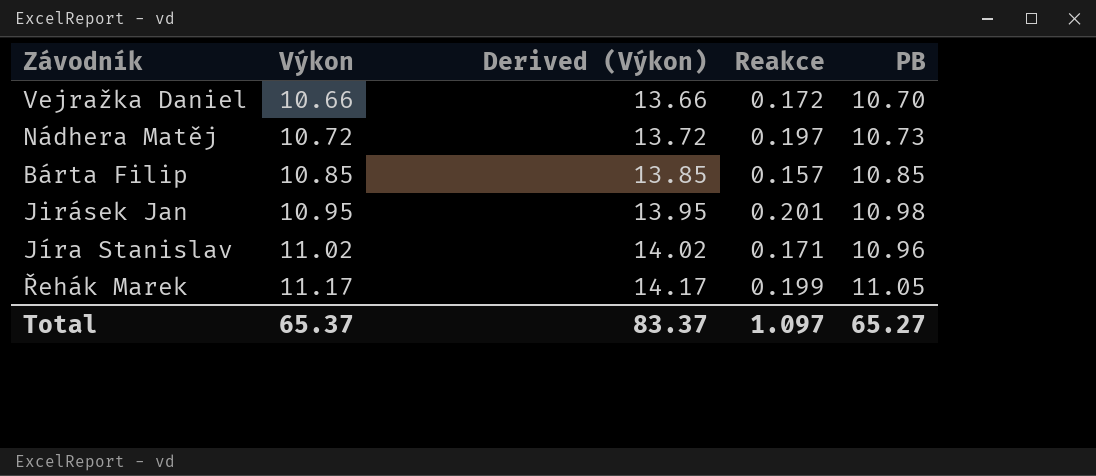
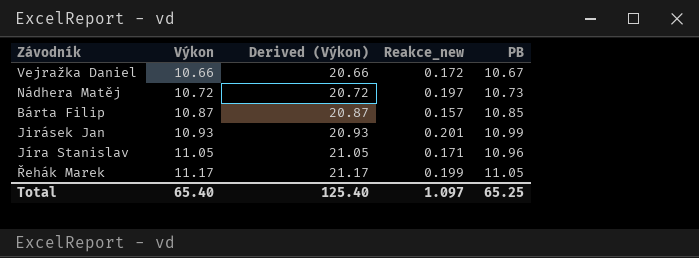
column Derived (Výkon) | formula: [Výkon] + 3 -> [Výkon] + 10
column name: Reakce -> Reakce_new
Vejražka Daniel | PB: 10.70 -> 10.67
Bárta Filip | Výkon: 10.85 -> 10.87
Jirásek Jan | Výkon: 10.95 -> 10.93
Jirásek Jan | PB: 10.98 -> 10.99
Jíra Stanislav | Výkon: 11.02 -> 11.05
Total | Výkon: 65.37 -> 65.40
Total | Derived (Výkon): 83.37 -> 125.40
Total | PB: 65.27 -> 65.25

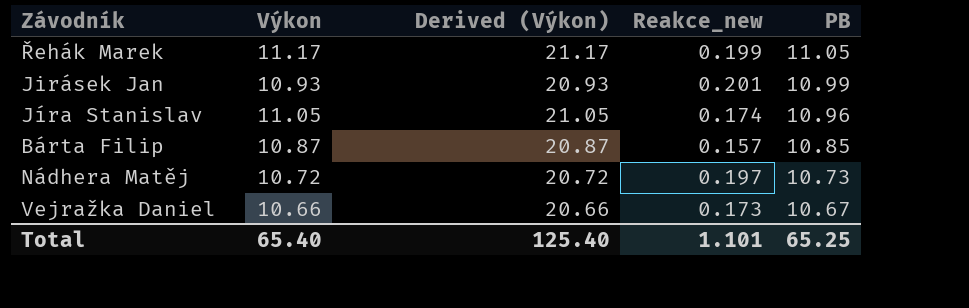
row order: Výkon ascending -> PB descending
Jíra Stanislav | Reakce_new: 0.171 -> 0.174
Vejražka Daniel | Reakce_new: 0.172 -> 0.173
Total | Reakce_new: 1.097 -> 1.101

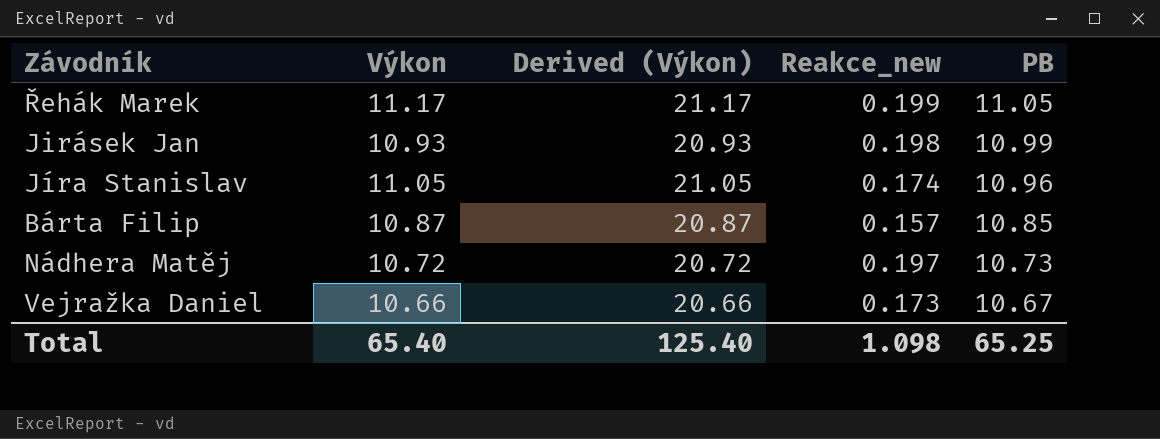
Jirásek Jan | Reakce_new: 0.201 -> 0.198
Total | Reakce_new: 1.101 -> 1.098

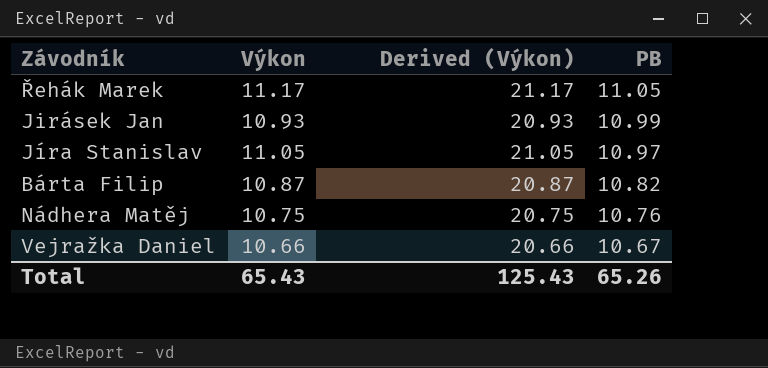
column Reakce_new | position: 4 -> none
Jíra Stanislav | PB: 10.96 -> 10.97
Bárta Filip | PB: 10.85 -> 10.82
Nádhera Matěj | Výkon: 10.72 -> 10.75
Nádhera Matěj | Derived (Výkon): 20.72 -> 20.75
Nádhera Matěj | PB: 10.73 -> 10.76
Total | Výkon: 65.40 -> 65.43
Total | Derived (Výkon): 125.40 -> 125.43
Total | PB: 65.25 -> 65.26

